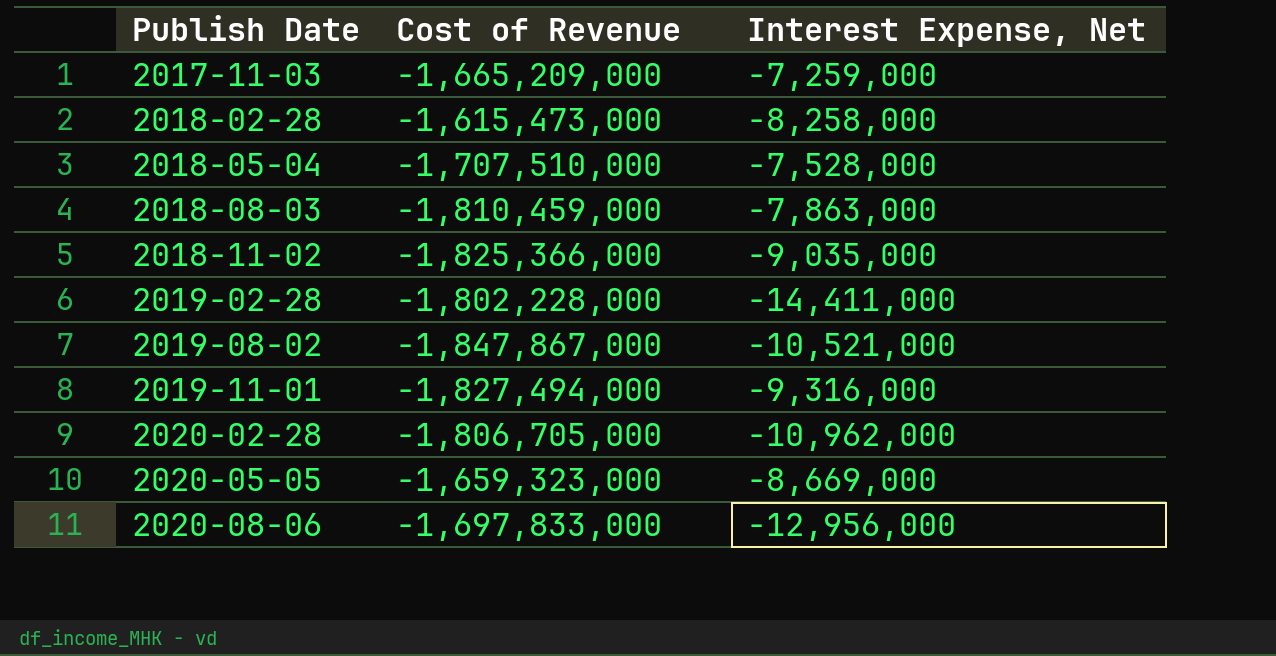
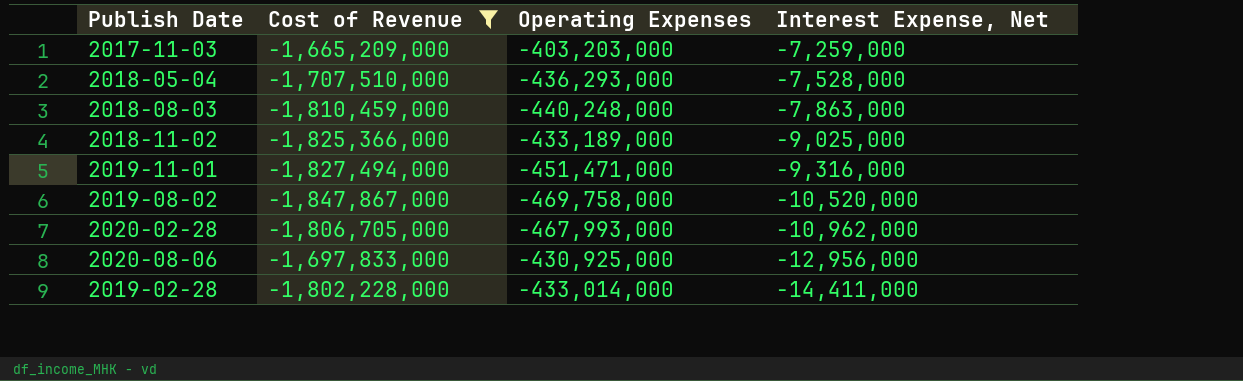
filter: none -> Cost of Revenue <= -1,665,209,000
row order: Publish Date ascending -> Interest Expense, Net descending
column Operating Expenses | position: none -> 3
2018-11-02 | Interest Expense, Net: -9,035,000 -> -9,025,000
2019-08-02 | Interest Expense, Net: -10,521,000 -> -10,520,000

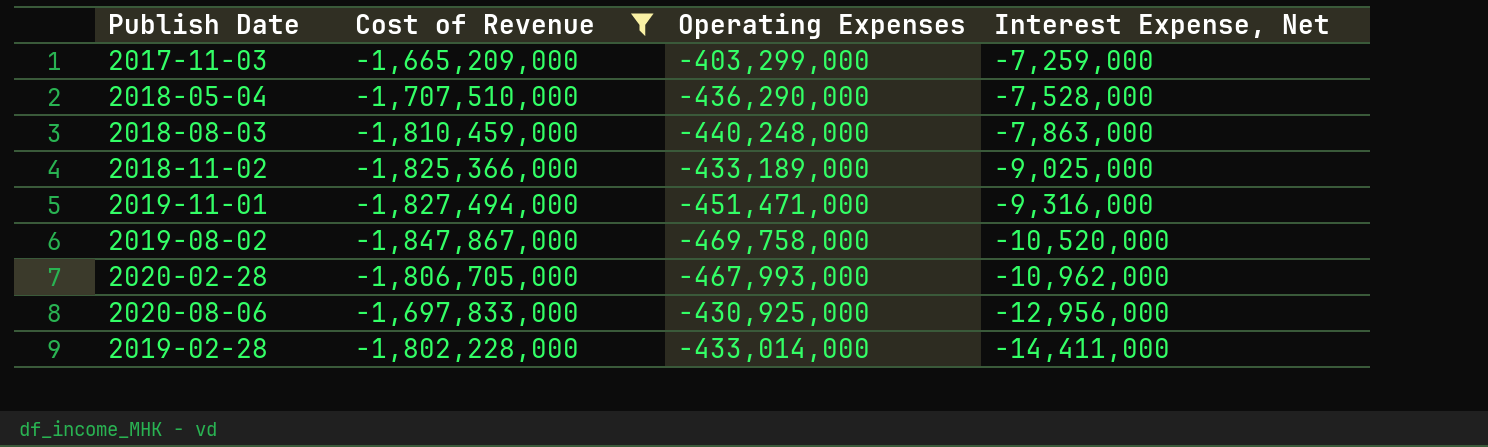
2017-11-03 | Operating Expenses: -403,203,000 -> -403,299,000
2018-05-04 | Operating Expenses: -436,293,000 -> -436,290,000

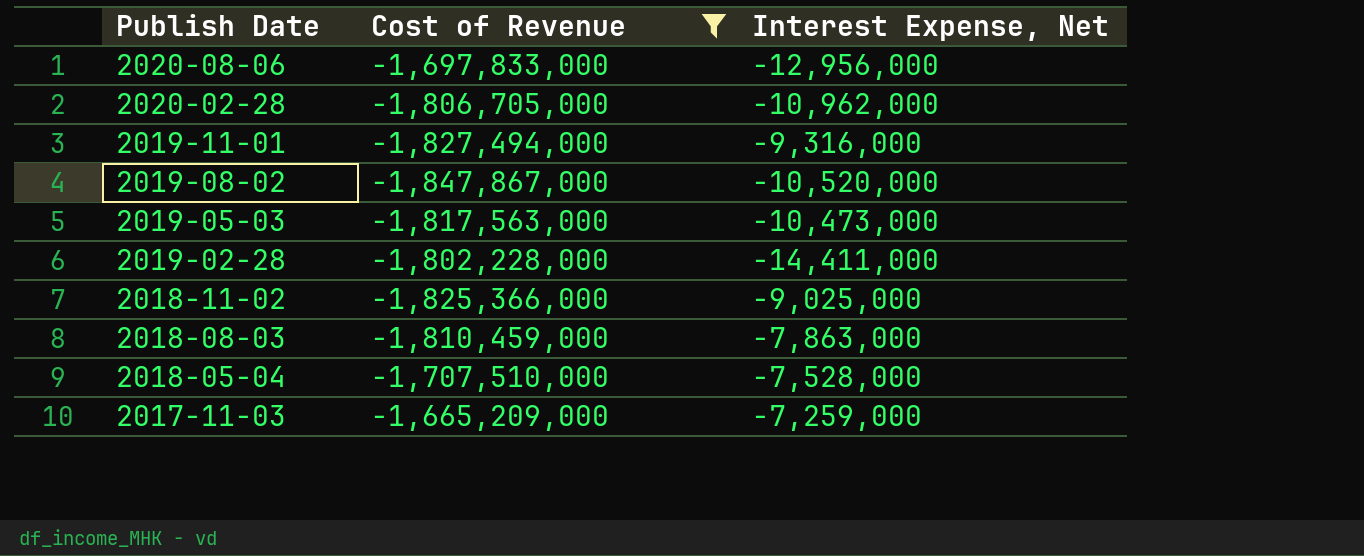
row order: Interest Expense, Net descending -> Publish Date descending
column Operating Expenses | position: 3 -> none
row 2019-05-03: none -> -1,817,563,000 | -10,473,000

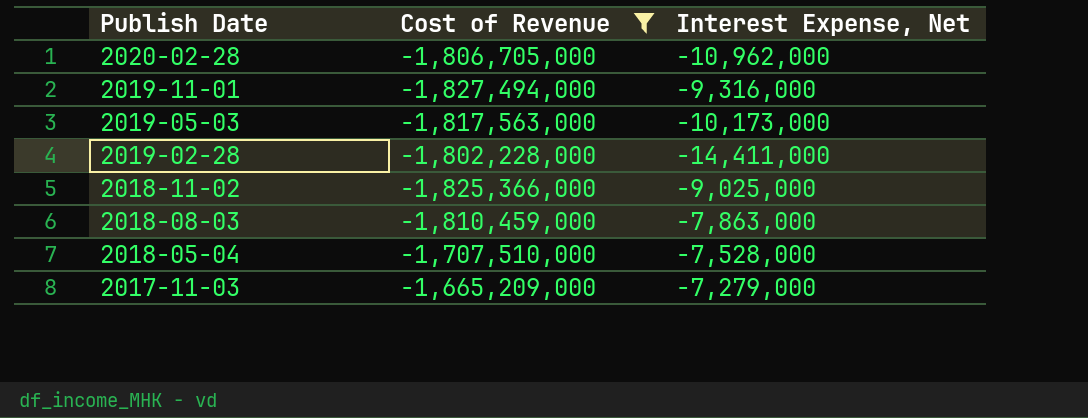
row 2020-08-06: -1,697,833,000 | -12,956,000 -> none
row 2019-08-02: -1,847,867,000 | -10,520,000 -> none
2019-05-03 | Interest Expense, Net: -10,473,000 -> -10,173,000
2017-11-03 | Interest Expense, Net: -7,259,000 -> -7,279,000

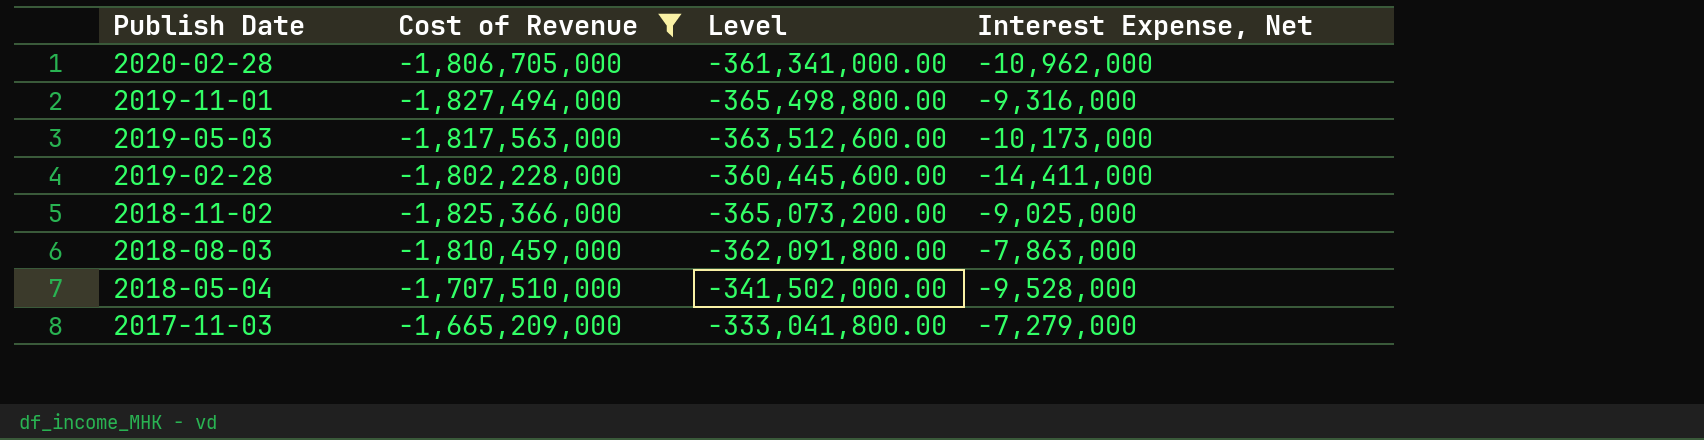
column Level | formula: none -> [Cost of Revenue] * 0.2
2018-05-04 | Interest Expense, Net: -7,528,000 -> -9,528,000

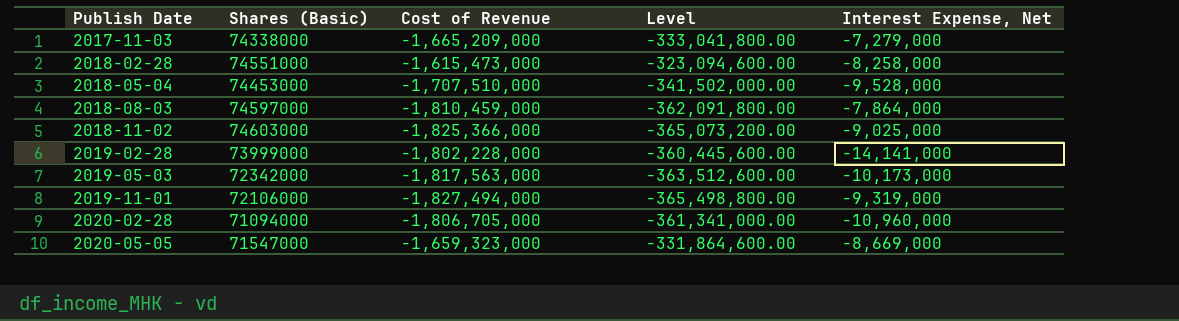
filter: Cost of Revenue <= -1,665,209,000 -> none
row order: Publish Date descending -> Publish Date ascending
column Shares (Basic) | position: none -> 2
2018-08-03 | Interest Expense, Net: -7,863,000 -> -7,864,000
2019-02-28 | Interest Expense, Net: -14,411,000 -> -14,141,000
2019-11-01 | Interest Expense, Net: -9,316,000 -> -9,319,000
2020-02-28 | Interest Expense, Net: -10,962,000 -> -10,960,000

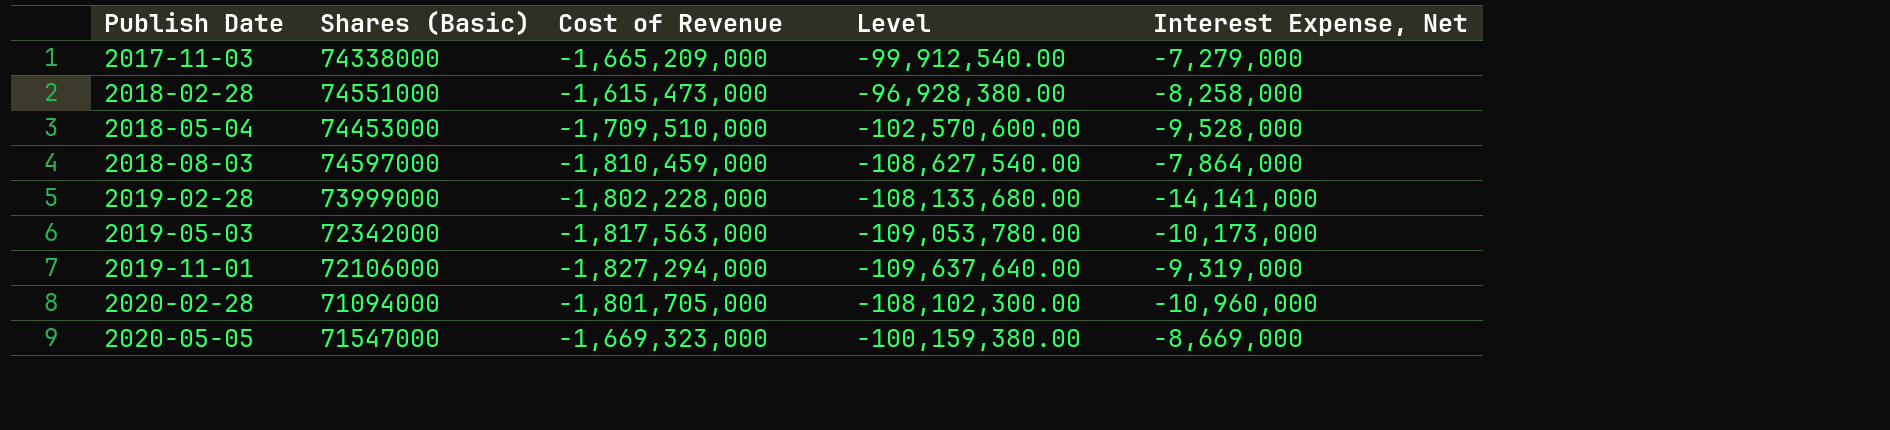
column Level | formula: [Cost of Revenue] * 0.2 -> [Cost of Revenue] * 0.06
row 2018-11-02: 74603000 | -1,825,366,000 | -365,073,200.00 | -9,025,000 -> none
2018-05-04 | Cost of Revenue: -1,707,510,000 -> -1,709,510,000
2019-11-01 | Cost of Revenue: -1,827,494,000 -> -1,827,294,000
2020-02-28 | Cost of Revenue: -1,806,705,000 -> -1,801,705,000
2020-05-05 | Cost of Revenue: -1,659,323,000 -> -1,669,323,000

